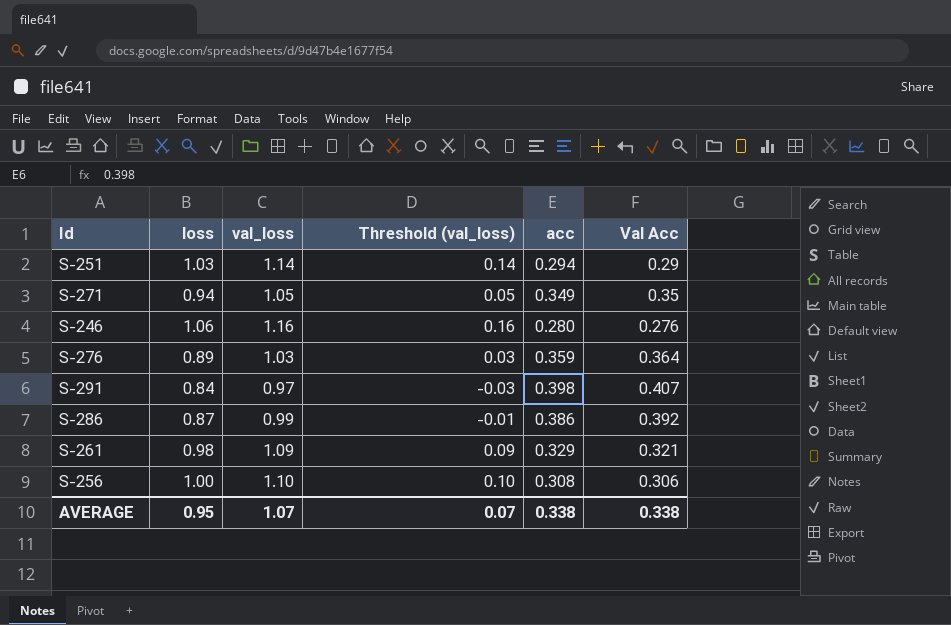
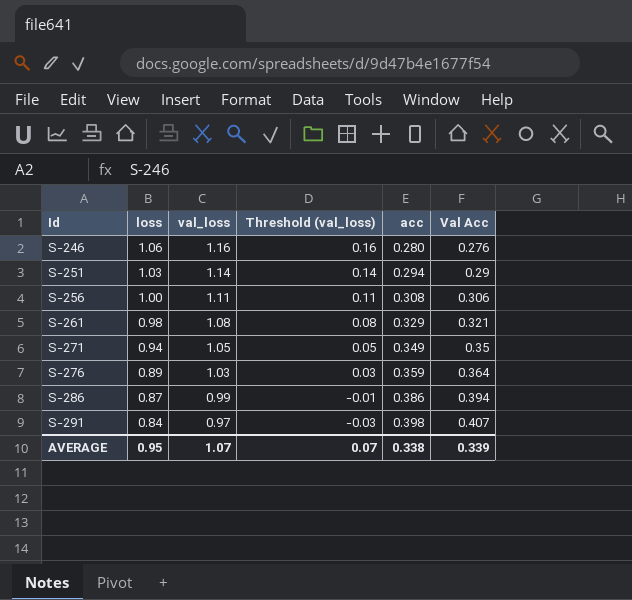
row order: none -> Id ascending
S-256 | val_loss: 1.10 -> 1.11
S-256 | Threshold (val_loss): 0.10 -> 0.11
S-261 | val_loss: 1.09 -> 1.08
S-261 | Threshold (val_loss): 0.09 -> 0.08
S-286 | Val Acc: 0.392 -> 0.394
AVERAGE | Val Acc: 0.338 -> 0.339

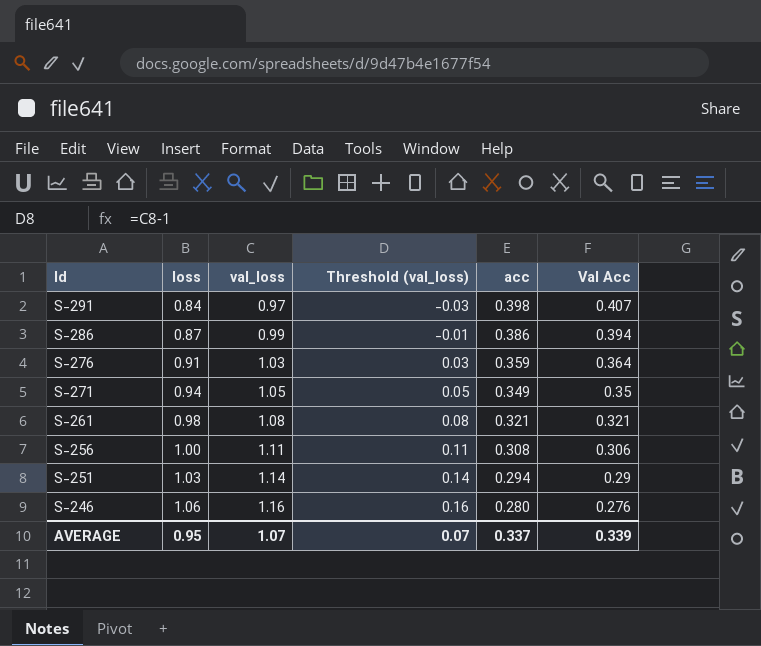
row order: Id ascending -> Id descending
S-276 | loss: 0.89 -> 0.91
S-261 | acc: 0.329 -> 0.321
AVERAGE | acc: 0.338 -> 0.337

